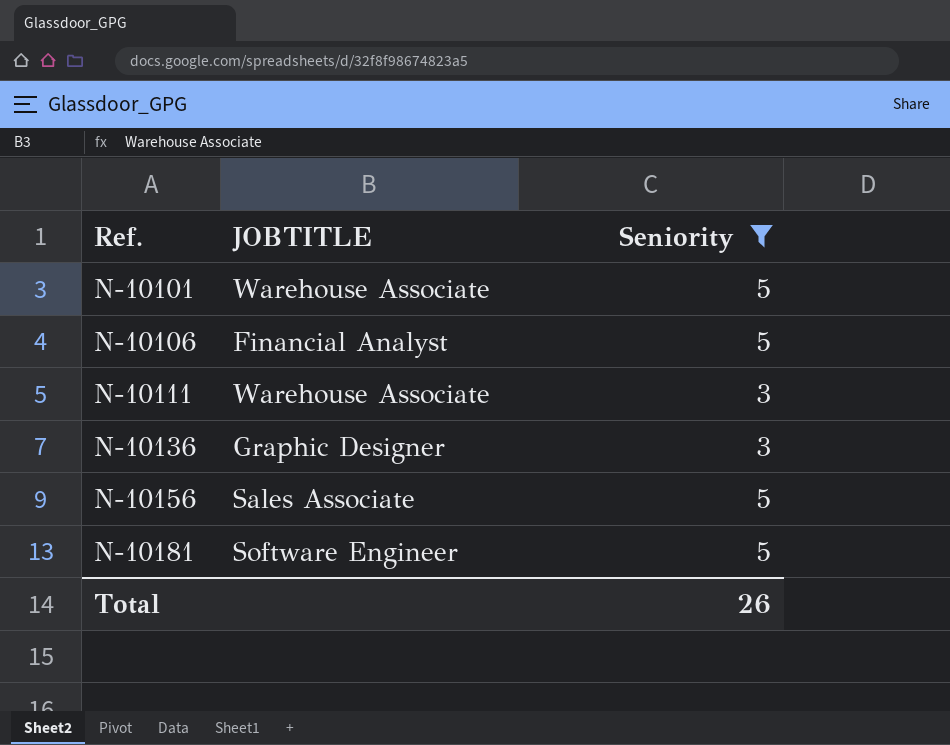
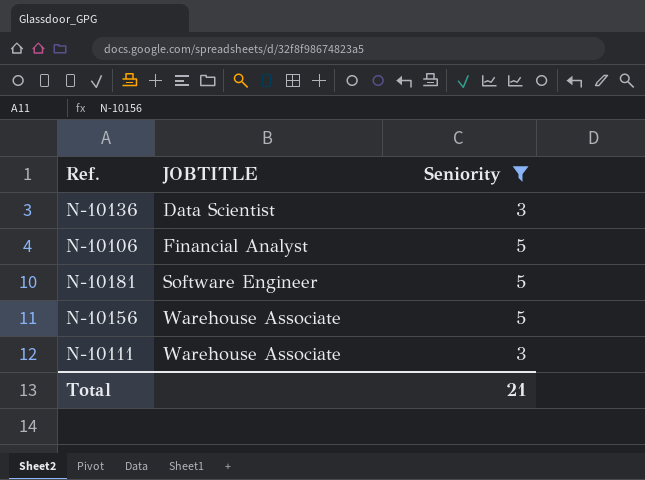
row order: Ref. ascending -> JOBTITLE ascending
row N-10101: Warehouse Associate | 5 -> none
N-10136 | JOBTITLE: Graphic Designer -> Data Scientist
N-10156 | JOBTITLE: Sales Associate -> Warehouse Associate
Total | Seniority: 26 -> 21

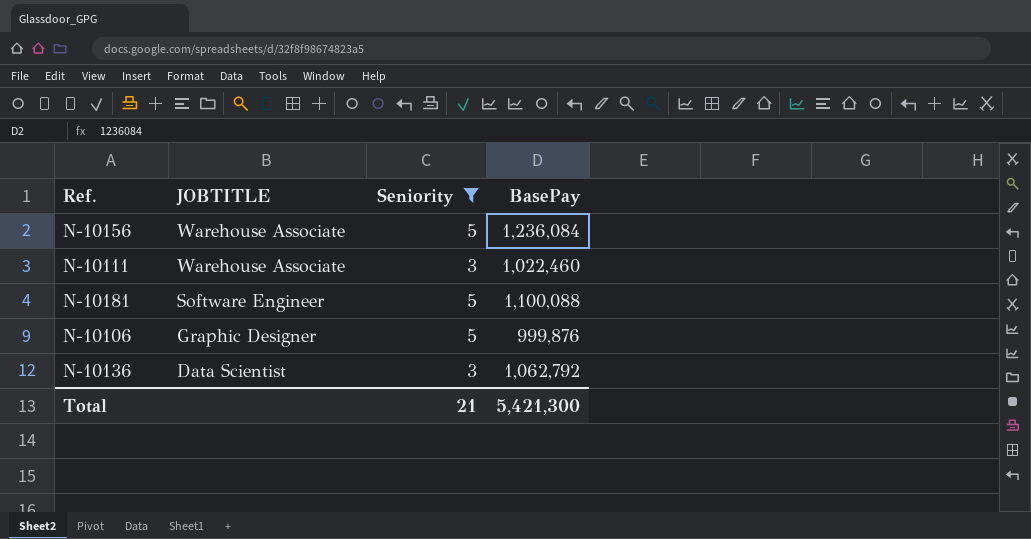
row order: JOBTITLE ascending -> JOBTITLE descending
column BasePay | position: none -> 4
N-10106 | JOBTITLE: Financial Analyst -> Graphic Designer

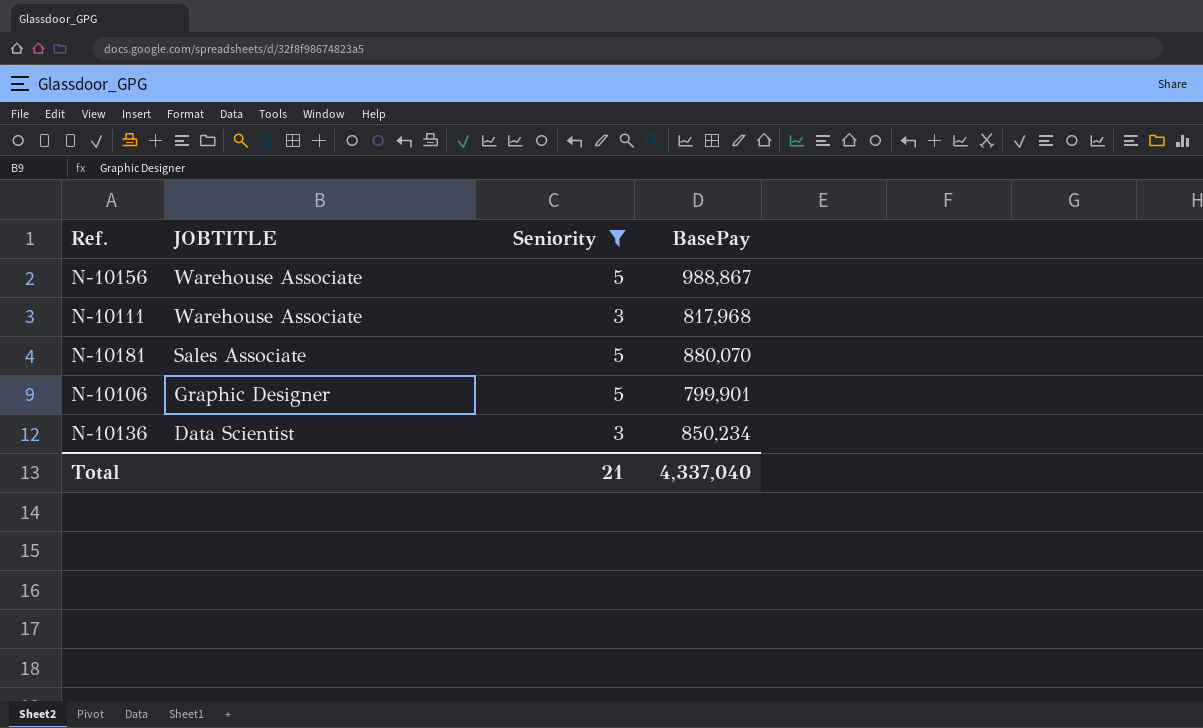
N-10156 | BasePay: 1,236,084 -> 988,867
N-10111 | BasePay: 1,022,460 -> 817,968
N-10181 | JOBTITLE: Software Engineer -> Sales Associate
N-10181 | BasePay: 1,100,088 -> 880,070
N-10106 | BasePay: 999,876 -> 799,901
N-10136 | BasePay: 1,062,792 -> 850,234
Total | BasePay: 5,421,300 -> 4,337,040

